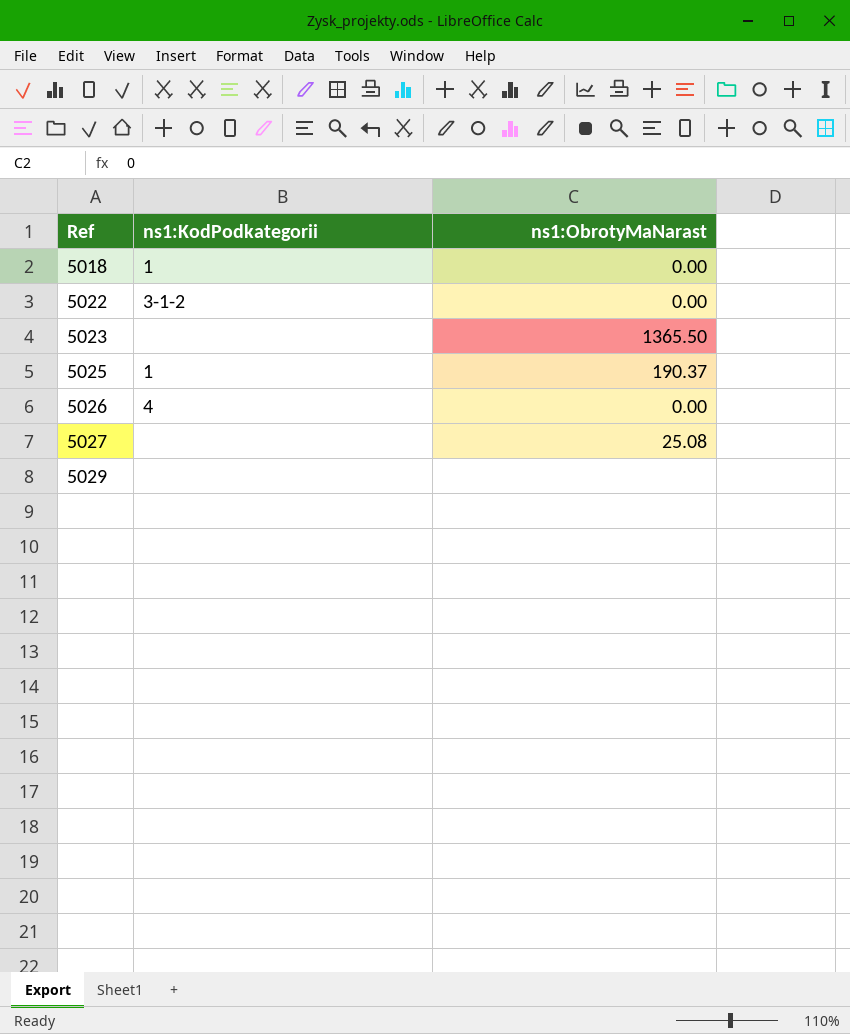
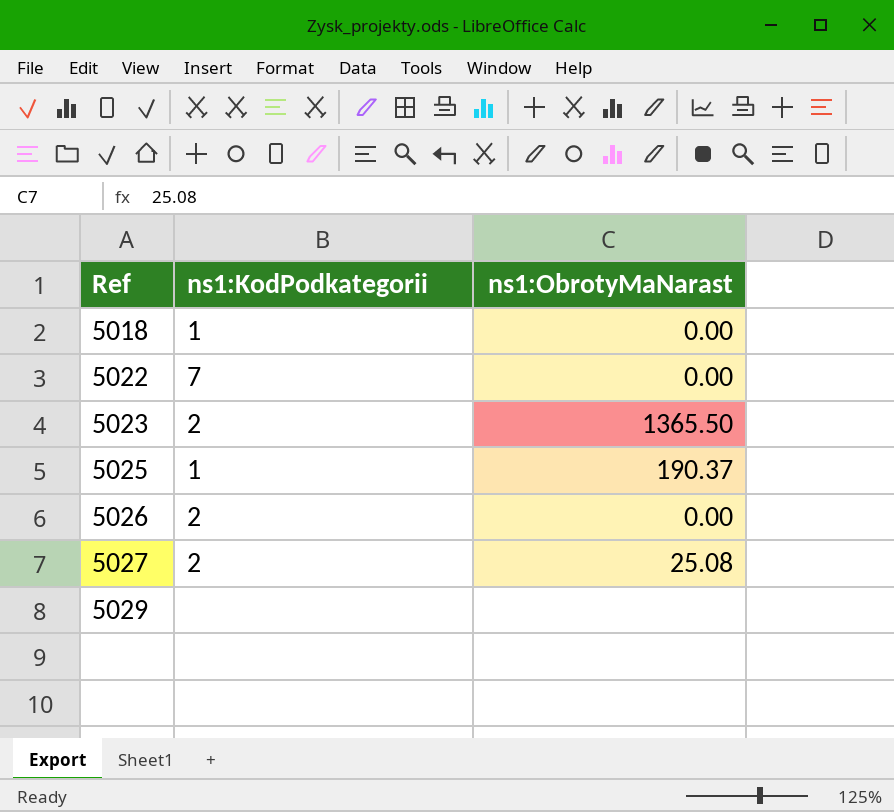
5022 | ns1:KodPodkategorii: 3-1-2 -> 7
5023 | ns1:KodPodkategorii: none -> 2
5026 | ns1:KodPodkategorii: 4 -> 2
5027 | ns1:KodPodkategorii: none -> 2

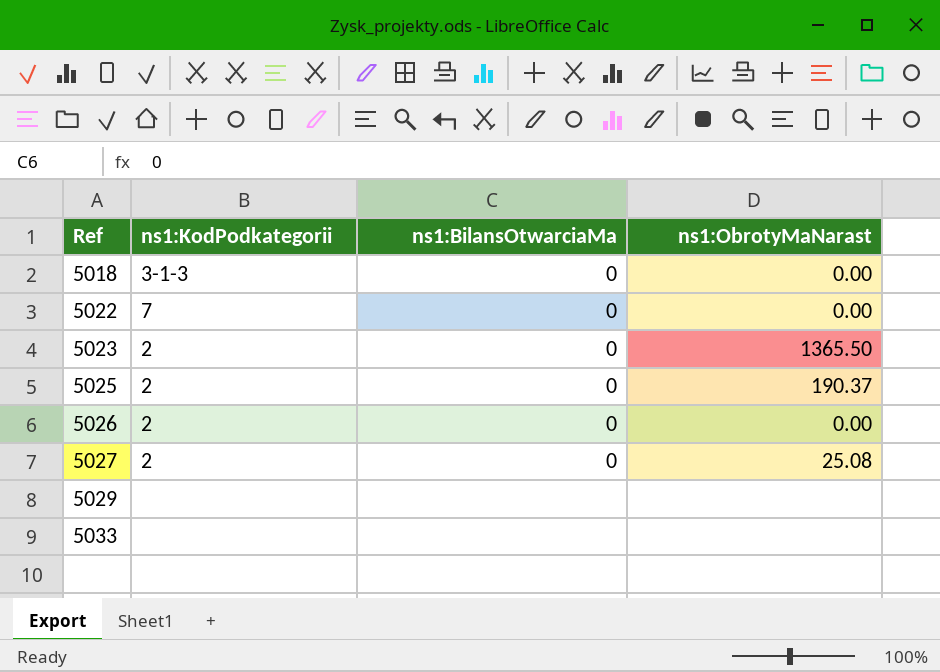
column ns1:BilansOtwarciaMa | position: none -> 3
5018 | ns1:KodPodkategorii: 1 -> 3-1-3
5025 | ns1:KodPodkategorii: 1 -> 2
row 5033: none -> none | none | none

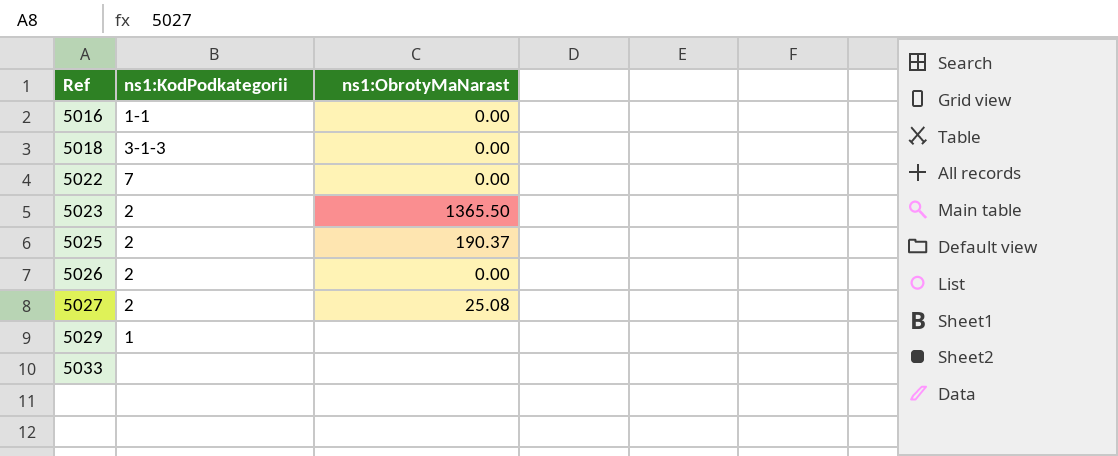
column ns1:BilansOtwarciaMa | position: 3 -> none
row 5016: none -> 1-1 | 0.00
5029 | ns1:KodPodkategorii: none -> 1

